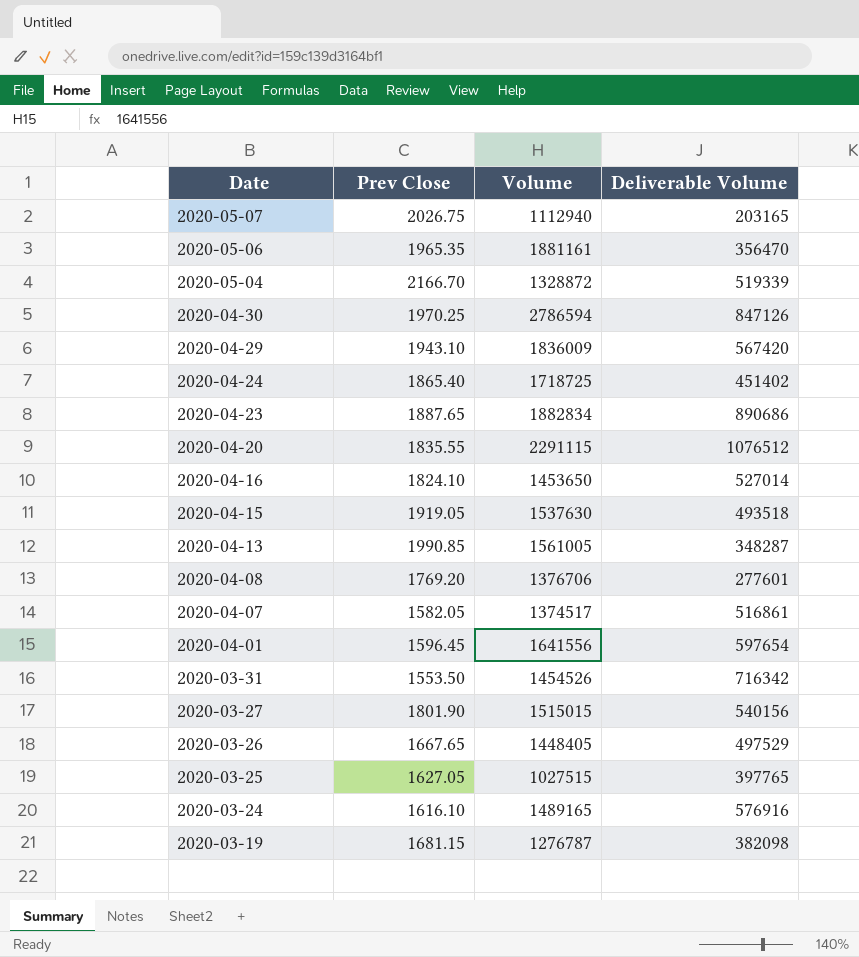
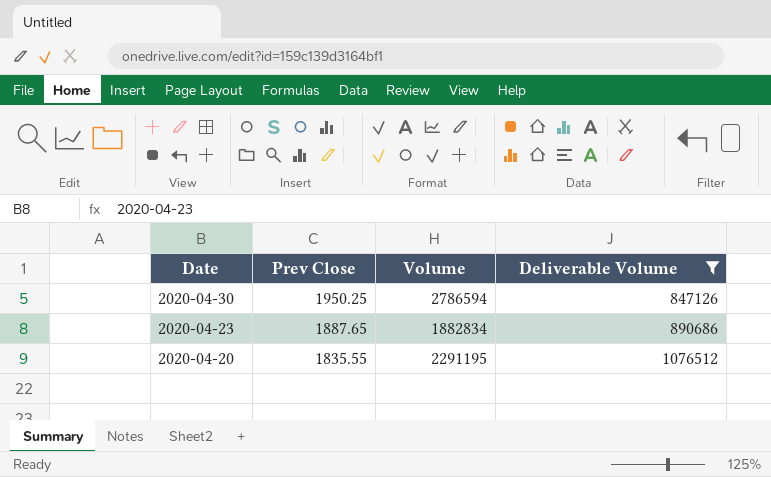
filter: none -> Deliverable Volume >= 847126
2020-04-30 | Prev Close: 1970.25 -> 1950.25
2020-04-20 | Volume: 2291115 -> 2291195

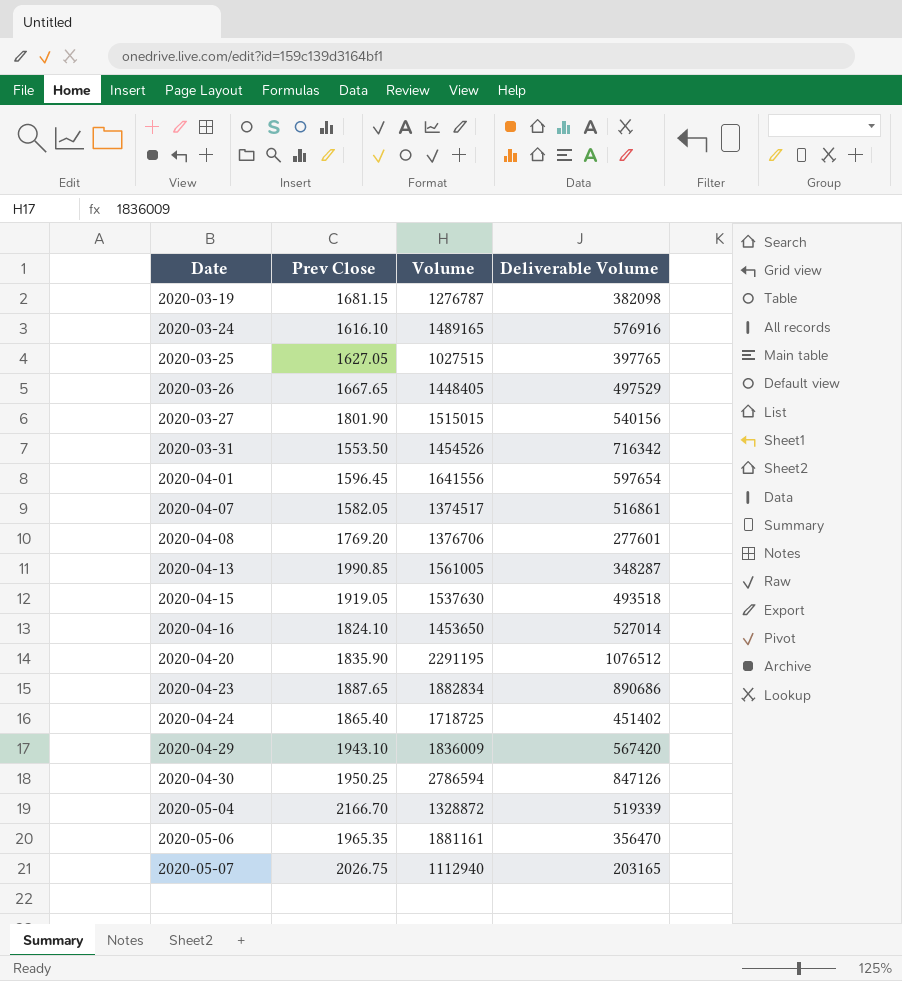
filter: Deliverable Volume >= 847126 -> none
row order: Date descending -> Date ascending
2020-04-20 | Prev Close: 1835.55 -> 1835.90

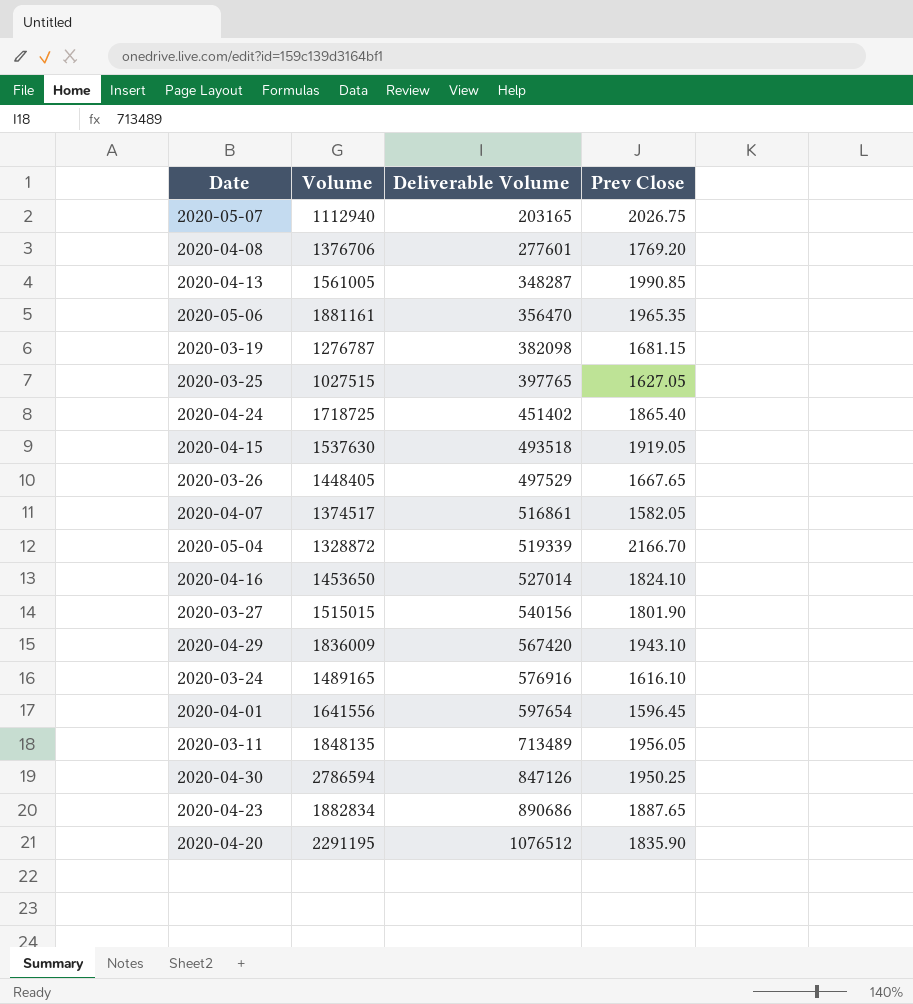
row order: Date ascending -> Deliverable Volume ascending
column Prev Close | position: 2 -> 4
row 2020-03-31: 1553.50 | 1454526 | 716342 -> none
row 2020-03-11: none -> 1848135 | 713489 | 1956.05

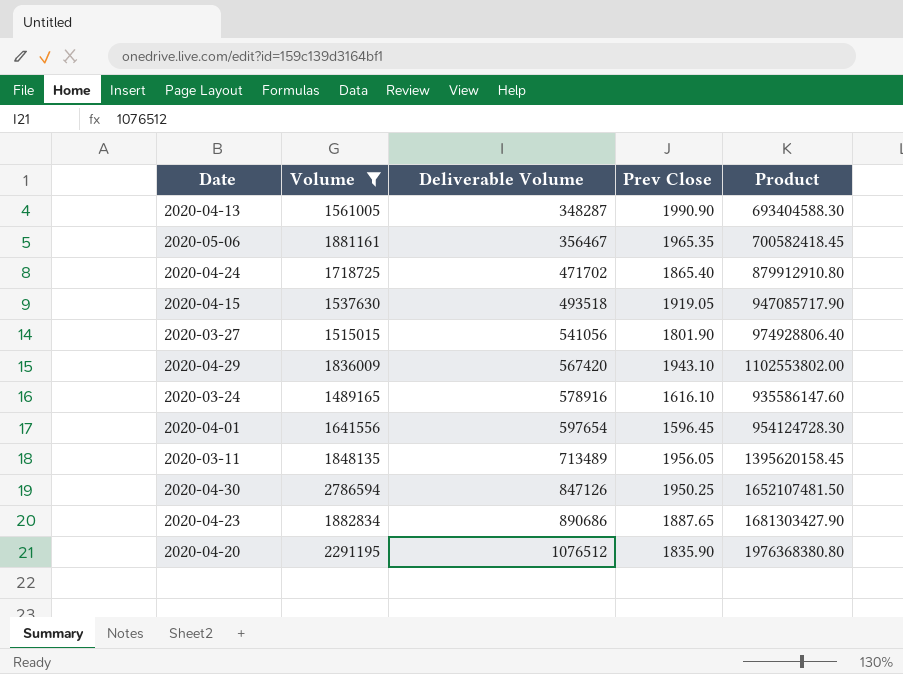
filter: none -> Volume >= 1489165
column Product | formula: none -> [Deliverable Volume] * [Prev Close]
2020-04-13 | Prev Close: 1990.85 -> 1990.90
2020-05-06 | Deliverable Volume: 356470 -> 356467
2020-04-24 | Deliverable Volume: 451402 -> 471702
2020-03-27 | Deliverable Volume: 540156 -> 541056
2020-03-24 | Deliverable Volume: 576916 -> 578916

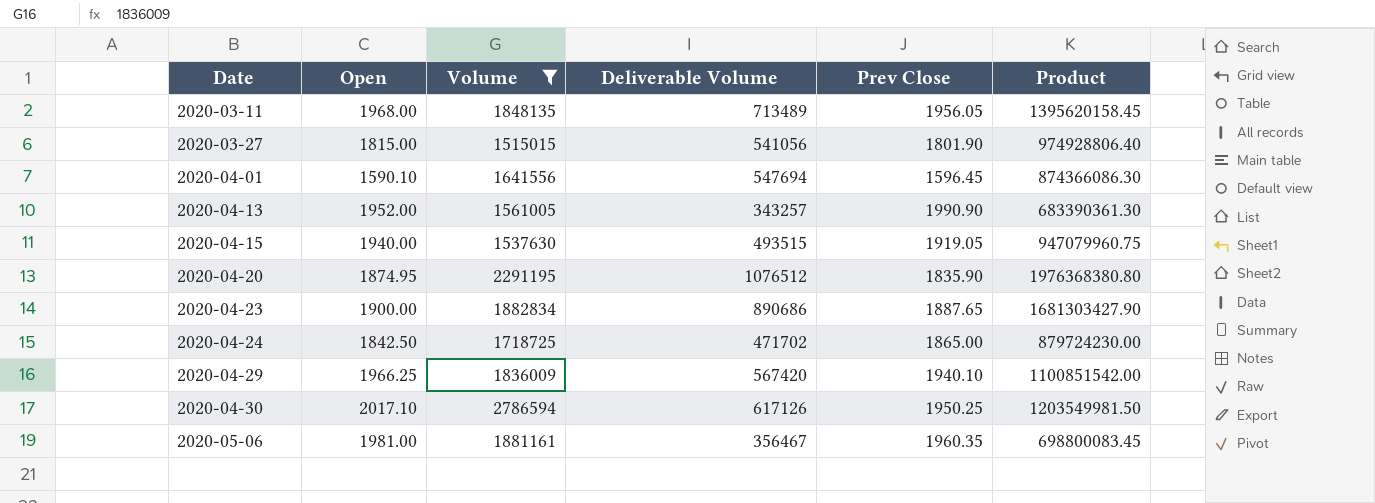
row order: Deliverable Volume ascending -> Date ascending
column Open | position: none -> 2
row 2020-03-24: 1489165 | 578916 | 1616.10 | 935586147.60 -> none
2020-04-01 | Deliverable Volume: 597654 -> 547694
2020-04-01 | Product: 954124728.30 -> 874366086.30
2020-04-13 | Deliverable Volume: 348287 -> 343257
2020-04-13 | Product: 693404588.30 -> 683390361.30
2020-04-15 | Deliverable Volume: 493518 -> 493515
2020-04-15 | Product: 947085717.90 -> 947079960.75
2020-04-24 | Prev Close: 1865.40 -> 1865.00
2020-04-24 | Product: 879912910.80 -> 879724230.00
2020-04-29 | Prev Close: 1943.10 -> 1940.10
2020-04-29 | Product: 1102553802.00 -> 1100851542.00
2020-04-30 | Deliverable Volume: 847126 -> 617126
2020-04-30 | Product: 1652107481.50 -> 1203549981.50
2020-05-06 | Prev Close: 1965.35 -> 1960.35
2020-05-06 | Product: 700582418.45 -> 698800083.45

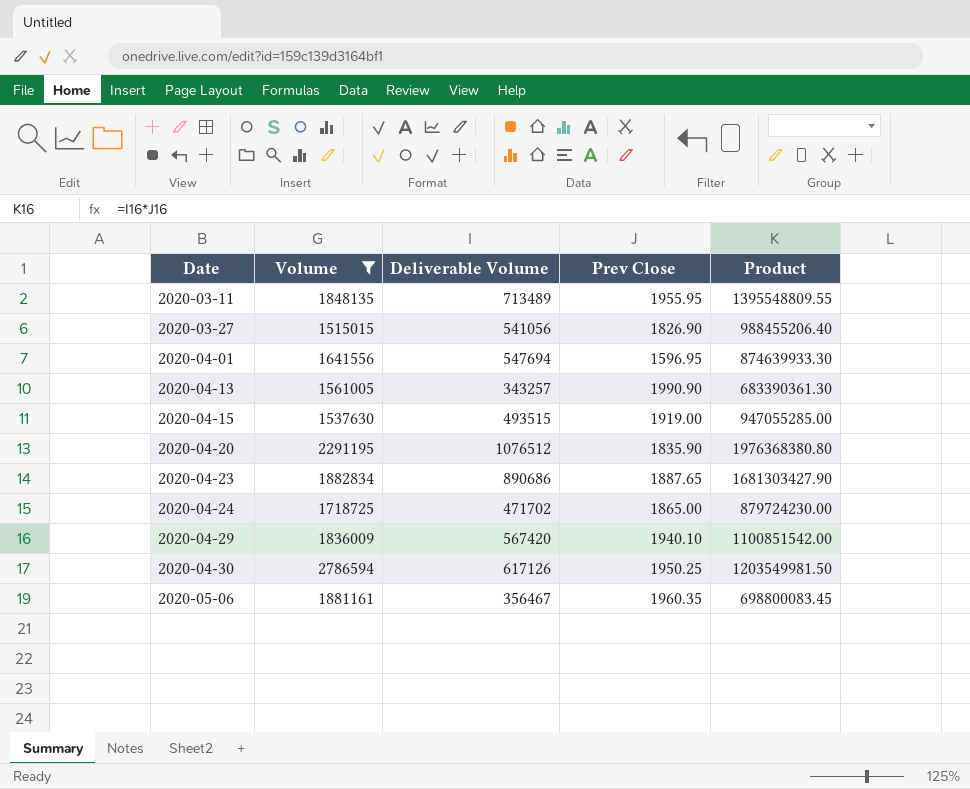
column Open | position: 2 -> none
2020-03-11 | Prev Close: 1956.05 -> 1955.95
2020-03-11 | Product: 1395620158.45 -> 1395548809.55
2020-03-27 | Prev Close: 1801.90 -> 1826.90
2020-03-27 | Product: 974928806.40 -> 988455206.40
2020-04-01 | Prev Close: 1596.45 -> 1596.95
2020-04-01 | Product: 874366086.30 -> 874639933.30
2020-04-15 | Prev Close: 1919.05 -> 1919.00
2020-04-15 | Product: 947079960.75 -> 947055285.00

